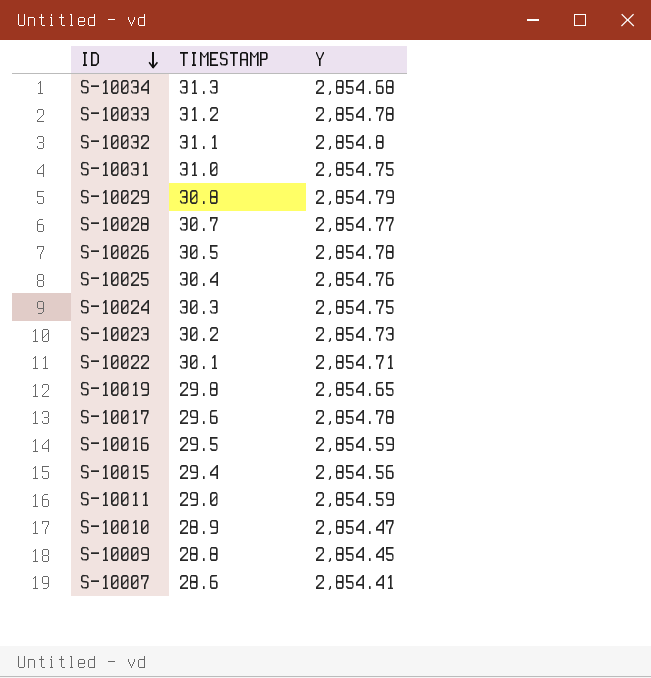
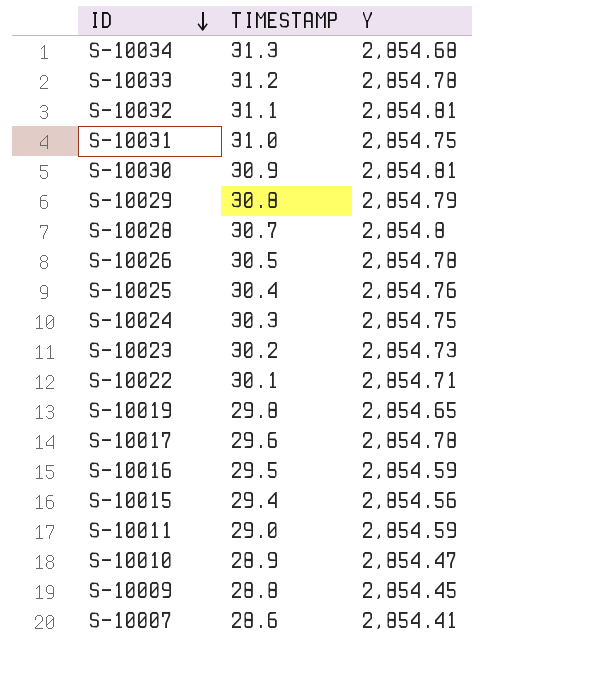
S-10032 | Y: 2,854.8 -> 2,854.81
row S-10030: none -> 30.9 | 2,854.81
S-10028 | Y: 2,854.77 -> 2,854.8

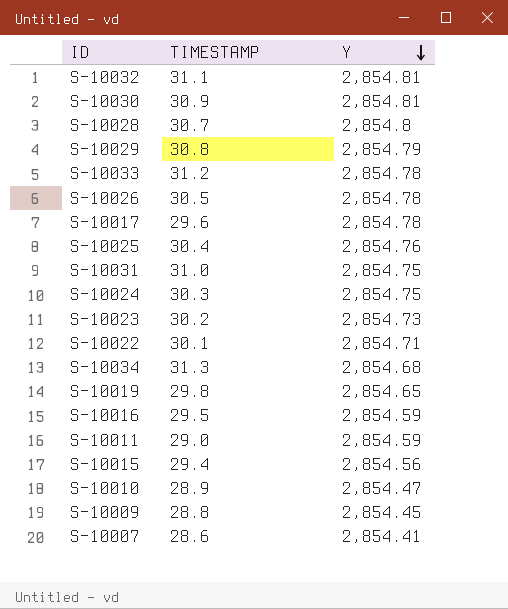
row order: ID descending -> Y descending

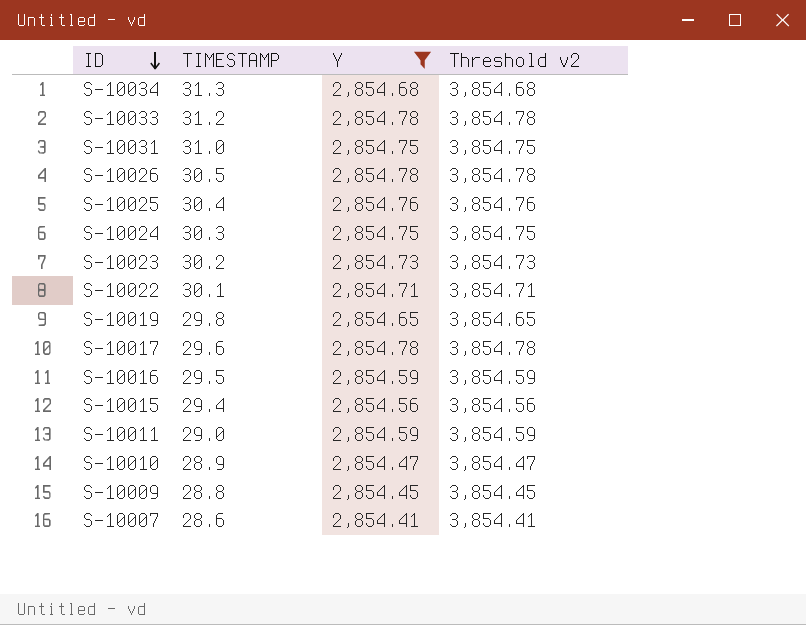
filter: none -> Y <= 2,854.78
row order: Y descending -> ID descending
column Threshold v2 | formula: none -> [Y] + 1000

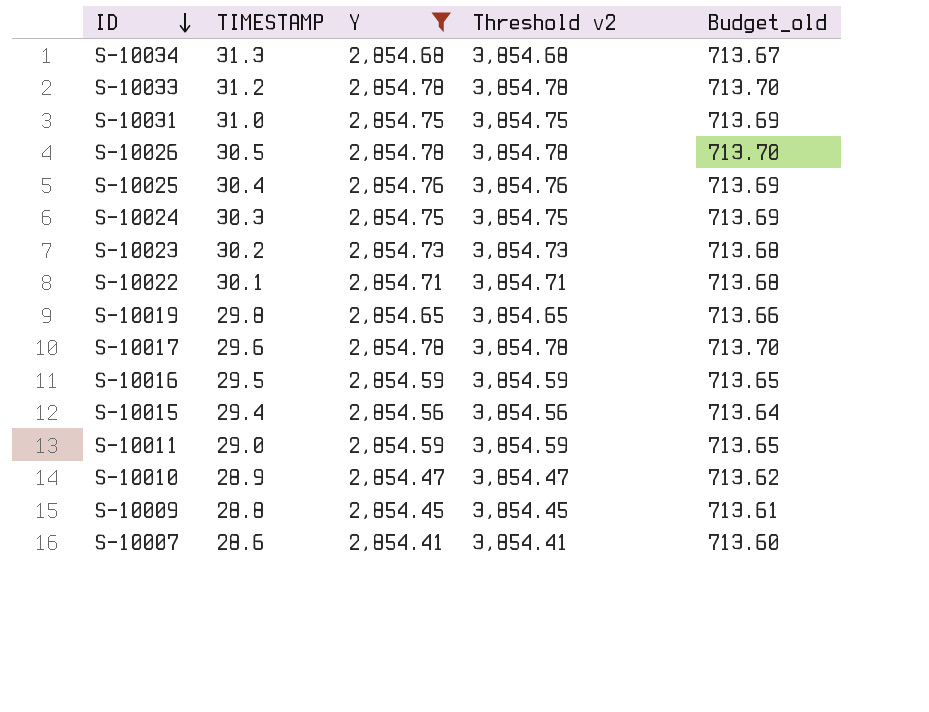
column Budget_old | formula: none -> [Y] * 0.25

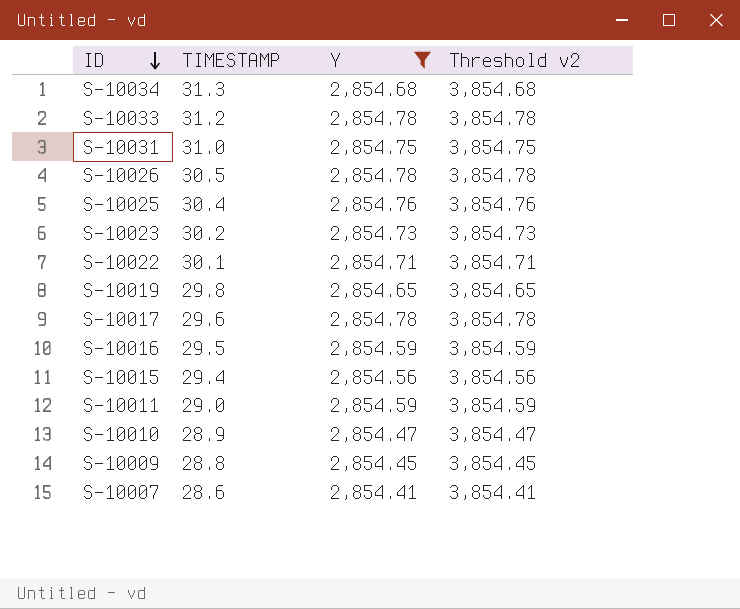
column Budget_old | formula: [Y] * 0.25 -> none
row S-10024: 30.3 | 2,854.75 | 3,854.75 | 713.69 -> none

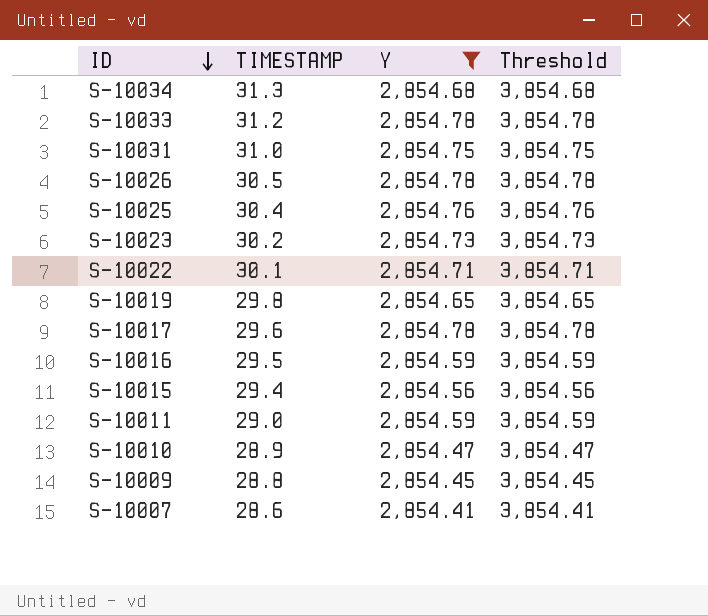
column name: Threshold v2 -> Threshold

